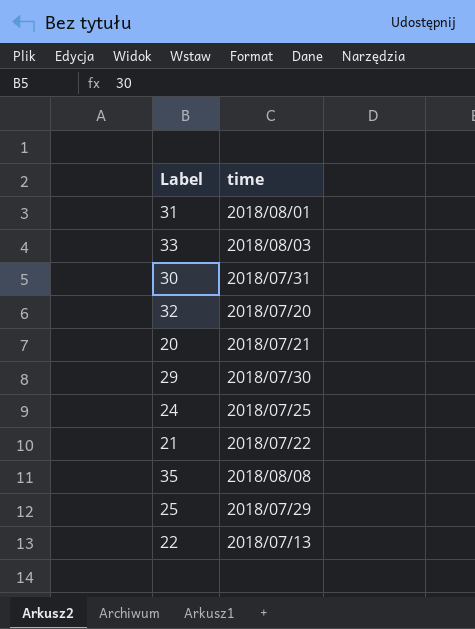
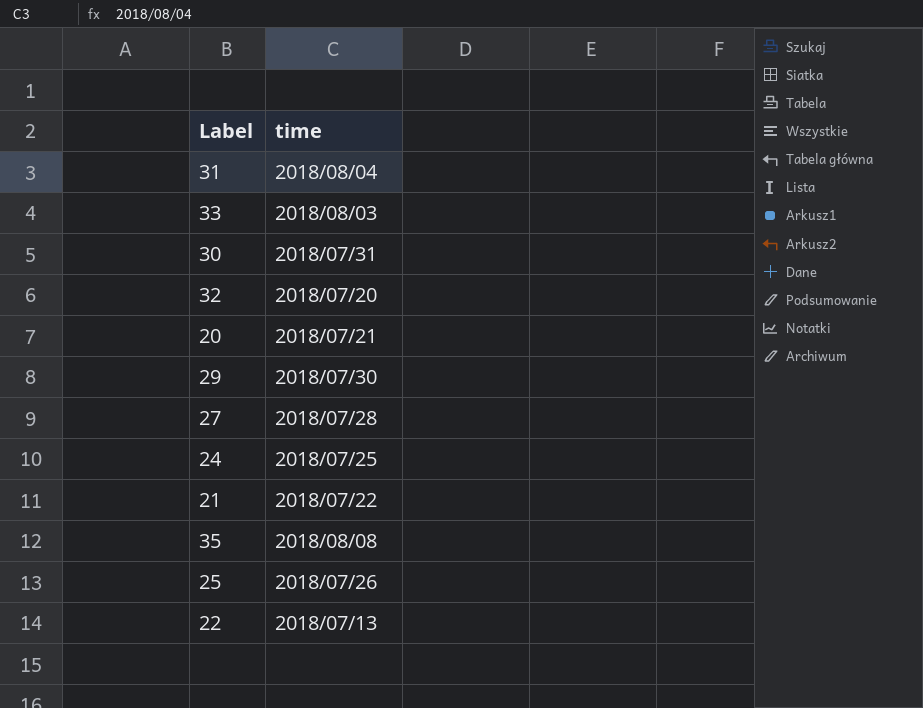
31 | time: 2018/08/01 -> 2018/08/04
row 27: none -> 2018/07/28
25 | time: 2018/07/29 -> 2018/07/26

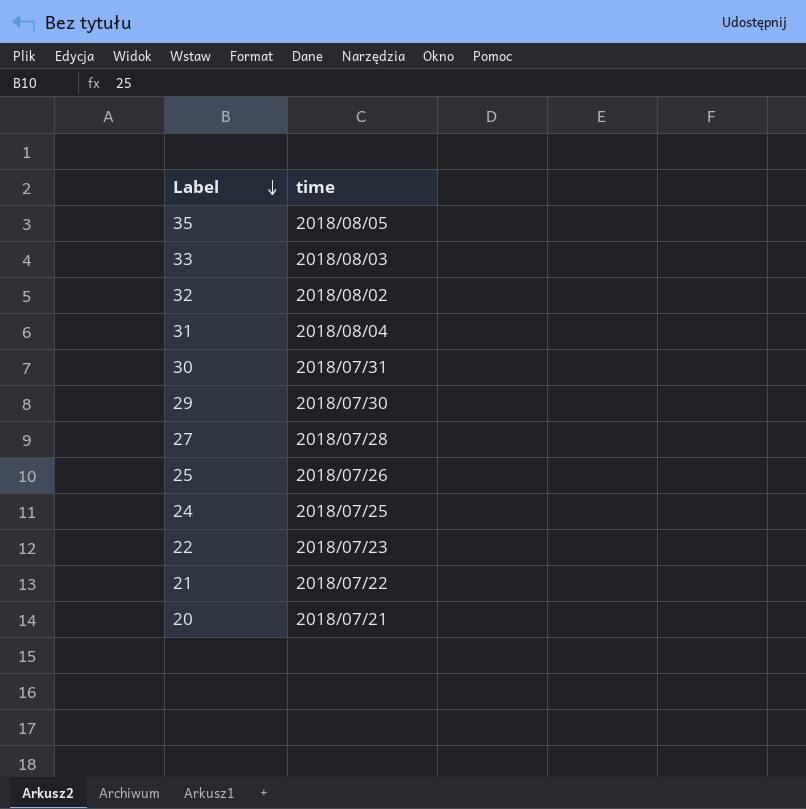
row order: none -> Label descending
35 | time: 2018/08/08 -> 2018/08/05
32 | time: 2018/07/20 -> 2018/08/02
22 | time: 2018/07/13 -> 2018/07/23

